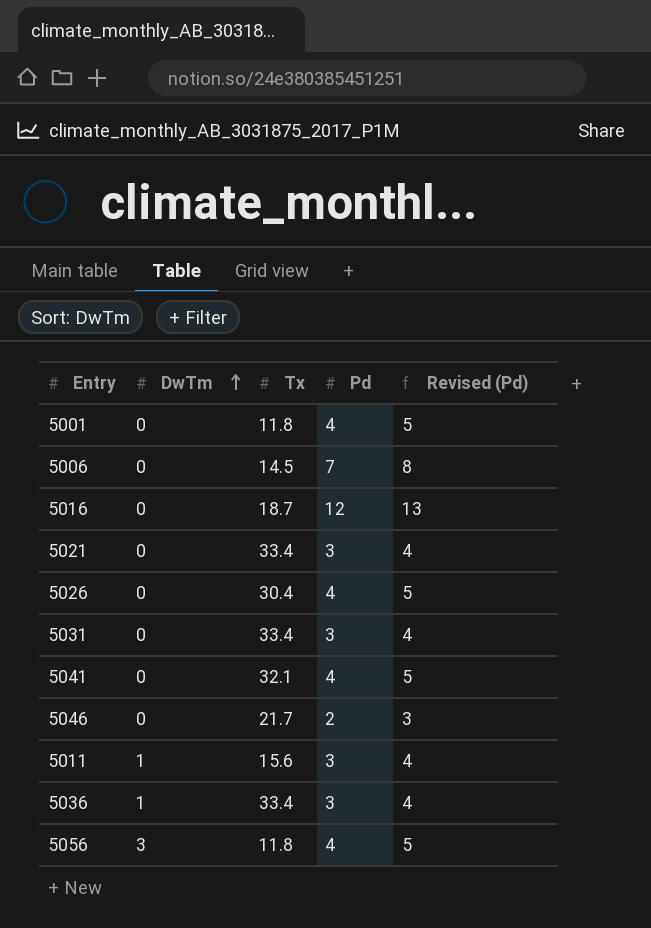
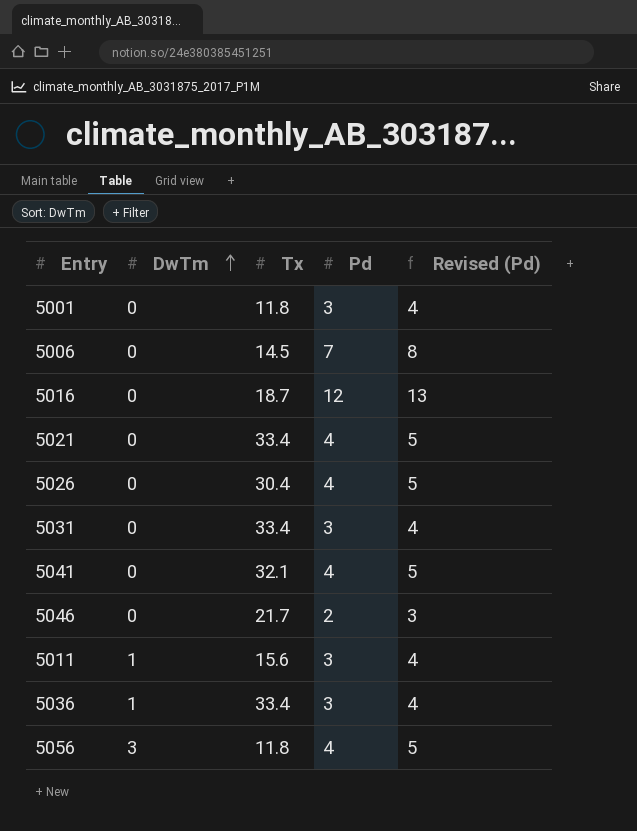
5001 | Pd: 4 -> 3
5001 | Revised (Pd): 5 -> 4
5021 | Pd: 3 -> 4
5021 | Revised (Pd): 4 -> 5

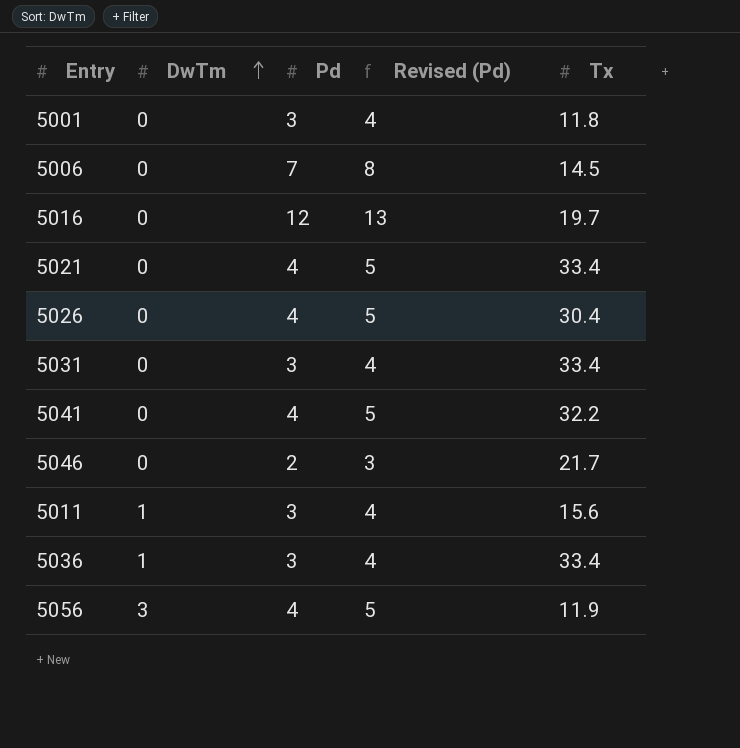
column Tx | position: 3 -> 5
5016 | Tx: 18.7 -> 19.7
5041 | Tx: 32.1 -> 32.2
5056 | Tx: 11.8 -> 11.9

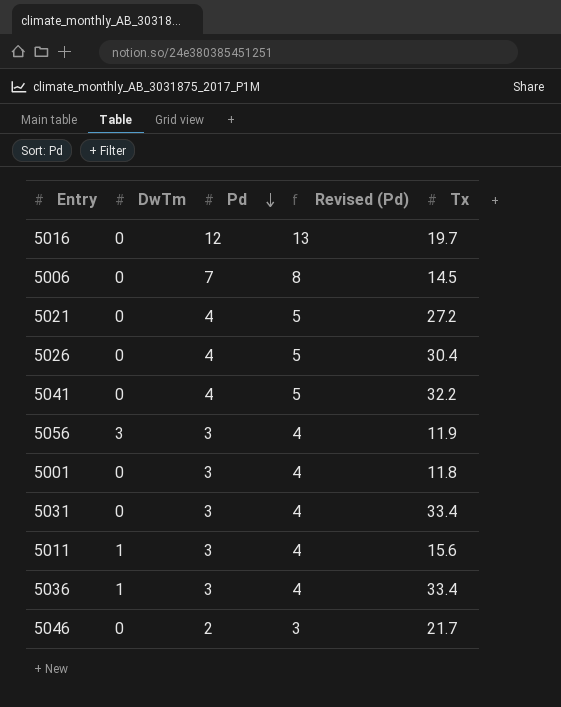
row order: DwTm ascending -> Pd descending
5021 | Tx: 33.4 -> 27.2
5056 | Pd: 4 -> 3
5056 | Revised (Pd): 5 -> 4

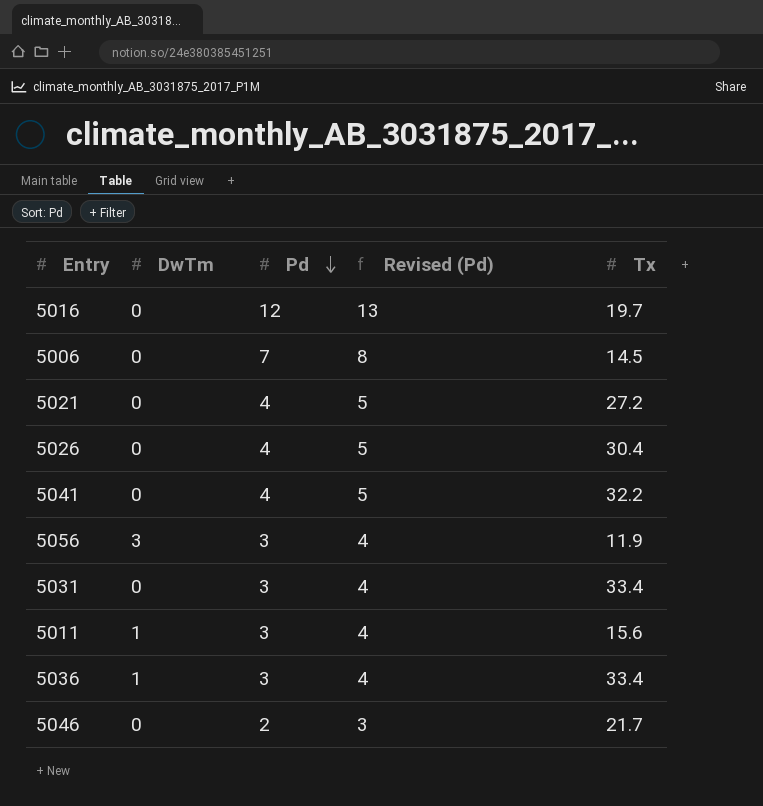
row 5001: 0 | 3 | 4 | 11.8 -> none

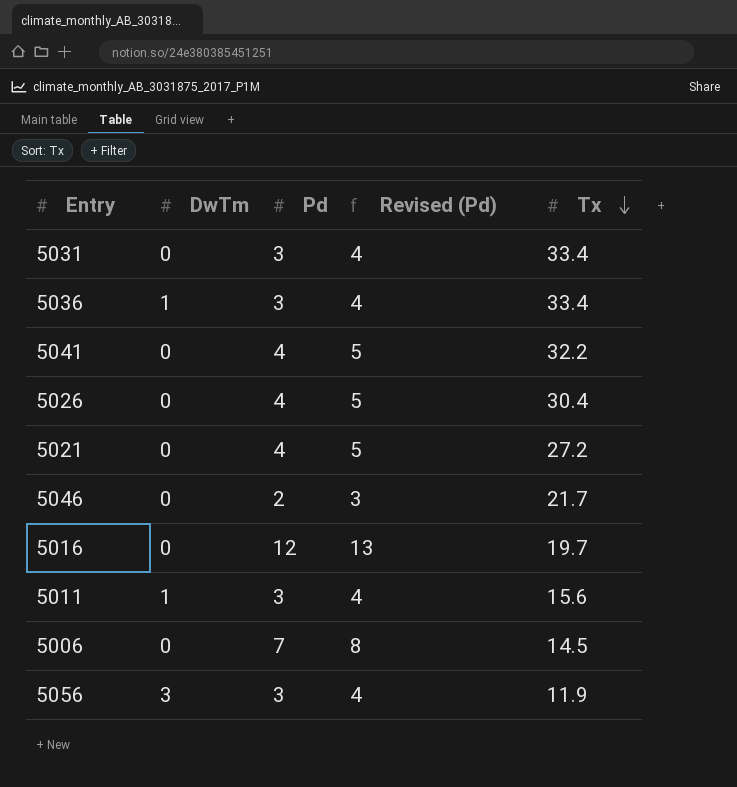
row order: Pd descending -> Tx descending

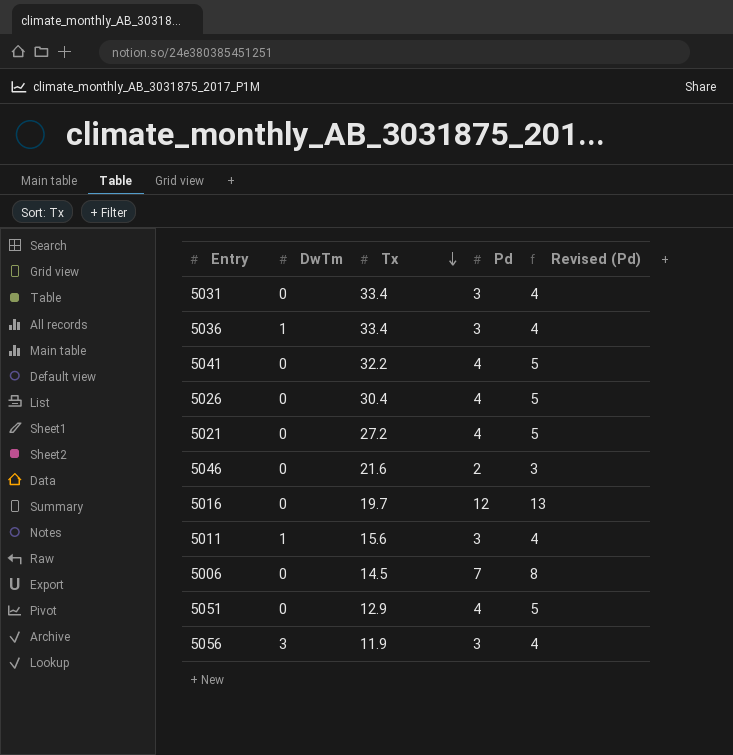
column Tx | position: 5 -> 3
5046 | Tx: 21.7 -> 21.6
row 5051: none -> 0 | 12.9 | 4 | 5

